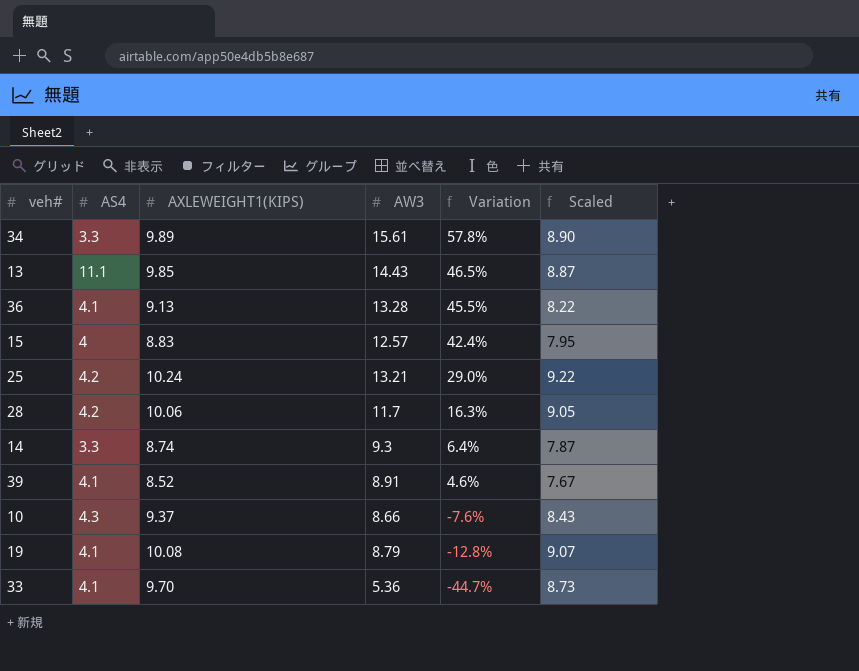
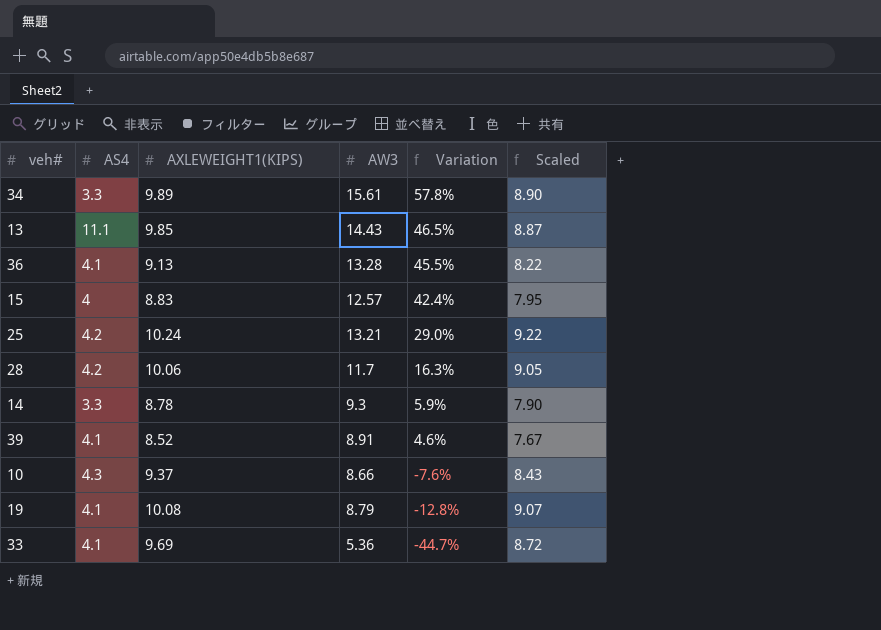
14 | AXLEWEIGHT1(KIPS): 8.74 -> 8.78
14 | Variation: 6.4% -> 5.9%
14 | Scaled: 7.87 -> 7.90
33 | AXLEWEIGHT1(KIPS): 9.70 -> 9.69
33 | Scaled: 8.73 -> 8.72

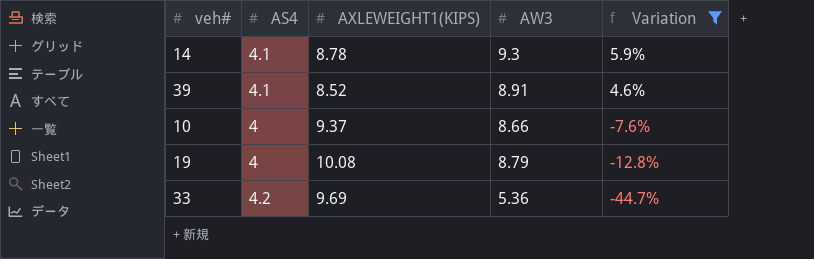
filter: none -> Variation <= 5.9%
column Scaled | formula: [AXLEWEIGHT1(KIPS)] * 0.9 -> none
14 | AS4: 3.3 -> 4.1
10 | AS4: 4.3 -> 4
19 | AS4: 4.1 -> 4
33 | AS4: 4.1 -> 4.2

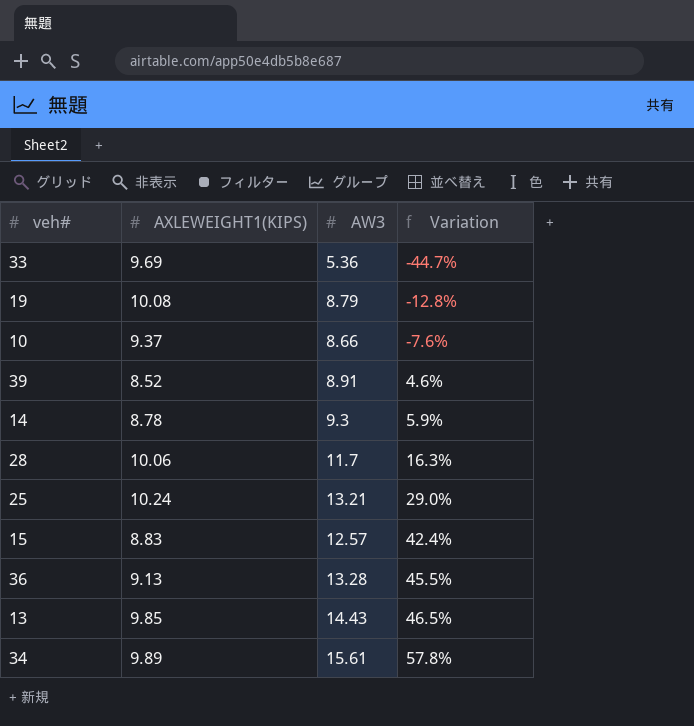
filter: Variation <= 5.9% -> none
row order: Variation descending -> Variation ascending
column AS4 | position: 2 -> none

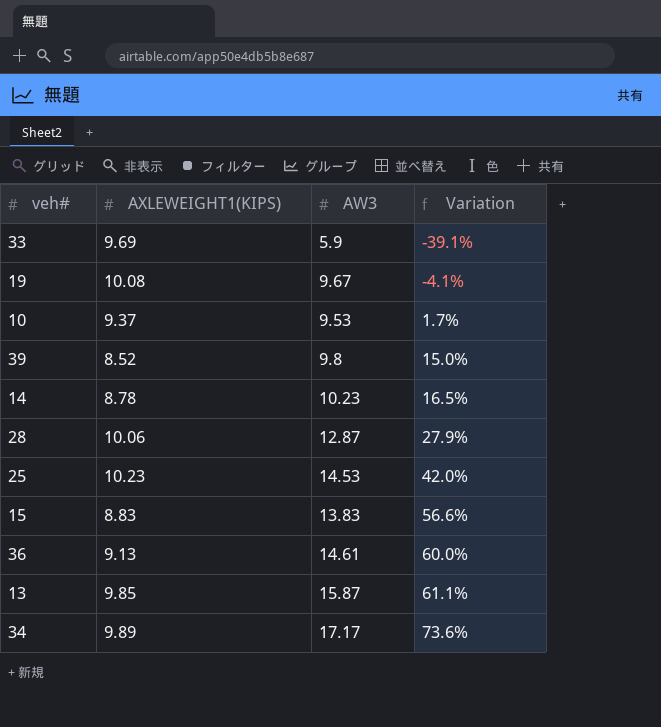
33 | AW3: 5.36 -> 5.9
33 | Variation: -44.7% -> -39.1%
19 | AW3: 8.79 -> 9.67
19 | Variation: -12.8% -> -4.1%
10 | AW3: 8.66 -> 9.53
10 | Variation: -7.6% -> 1.7%
39 | AW3: 8.91 -> 9.8
39 | Variation: 4.6% -> 15.0%
14 | AW3: 9.3 -> 10.23
14 | Variation: 5.9% -> 16.5%
28 | AW3: 11.7 -> 12.87
28 | Variation: 16.3% -> 27.9%
25 | AXLEWEIGHT1(KIPS): 10.24 -> 10.23
25 | AW3: 13.21 -> 14.53
25 | Variation: 29.0% -> 42.0%
15 | AW3: 12.57 -> 13.83
15 | Variation: 42.4% -> 56.6%
36 | AW3: 13.28 -> 14.61
36 | Variation: 45.5% -> 60.0%
13 | AW3: 14.43 -> 15.87
13 | Variation: 46.5% -> 61.1%
34 | AW3: 15.61 -> 17.17
34 | Variation: 57.8% -> 73.6%

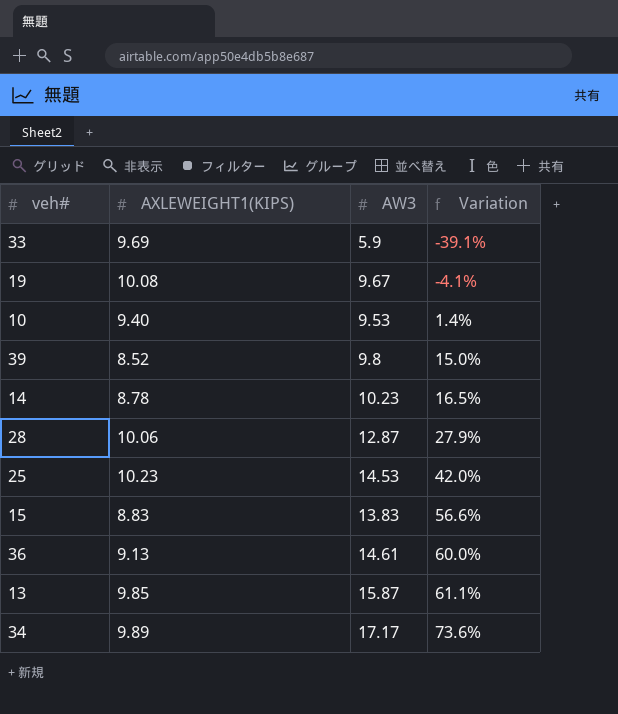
10 | AXLEWEIGHT1(KIPS): 9.37 -> 9.40
10 | Variation: 1.7% -> 1.4%

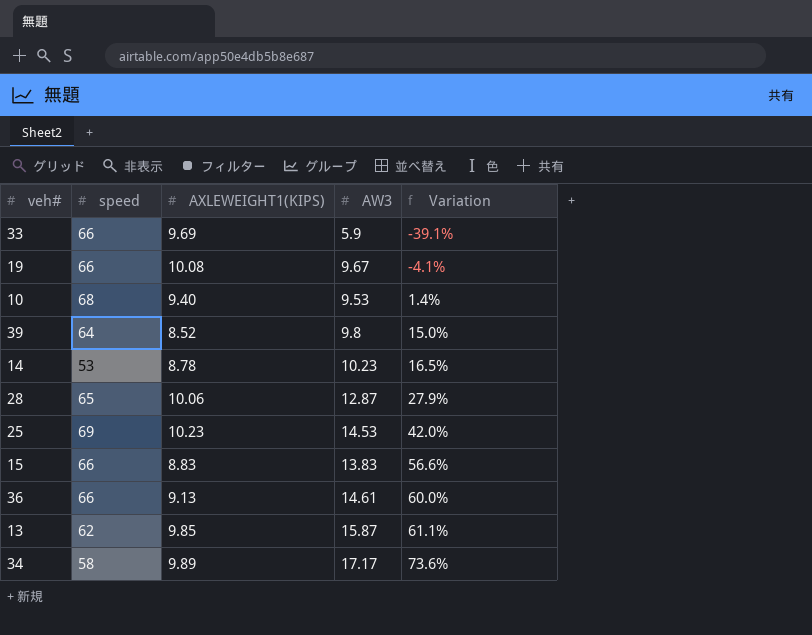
column speed | position: none -> 2

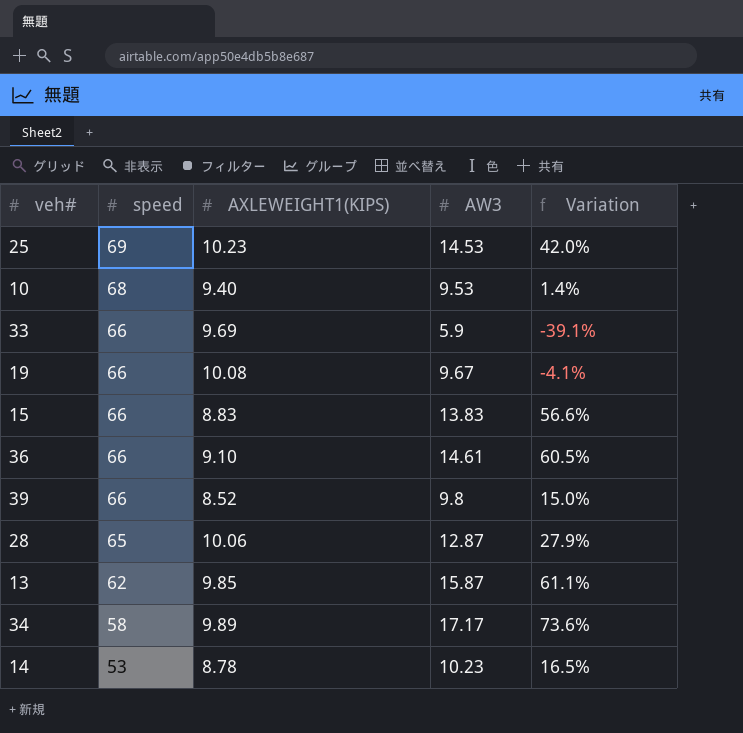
row order: Variation ascending -> speed descending
36 | AXLEWEIGHT1(KIPS): 9.13 -> 9.10
36 | Variation: 60.0% -> 60.5%
39 | speed: 64 -> 66

